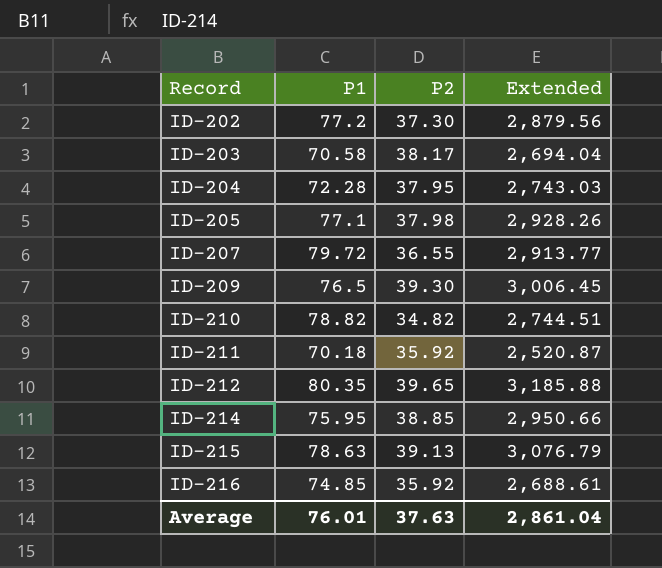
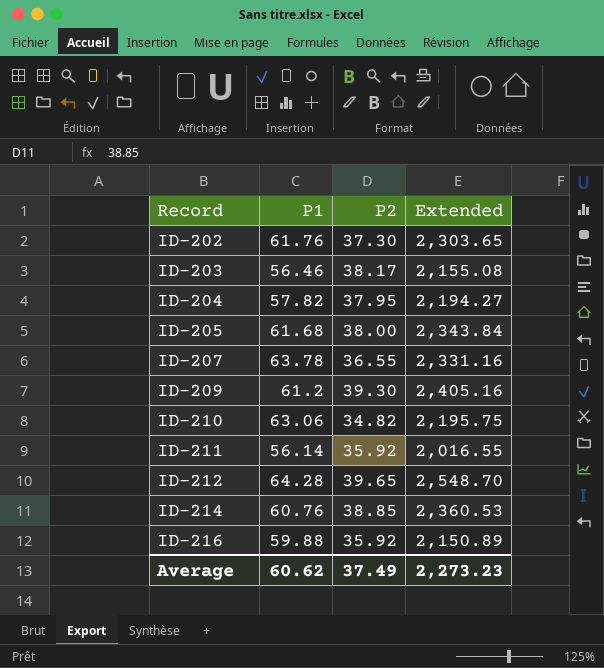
row ID-215: 78.63 | 39.13 | 3,076.79 -> none
ID-202 | P1: 77.2 -> 61.76
ID-202 | Extended: 2,879.56 -> 2,303.65
ID-203 | P1: 70.58 -> 56.46
ID-203 | Extended: 2,694.04 -> 2,155.08
ID-204 | P1: 72.28 -> 57.82
ID-204 | Extended: 2,743.03 -> 2,194.27
ID-205 | P1: 77.1 -> 61.68
ID-205 | P2: 37.98 -> 38.00
ID-205 | Extended: 2,928.26 -> 2,343.84
ID-207 | P1: 79.72 -> 63.78
ID-207 | Extended: 2,913.77 -> 2,331.16
ID-209 | P1: 76.5 -> 61.2
ID-209 | Extended: 3,006.45 -> 2,405.16
ID-210 | P1: 78.82 -> 63.06
ID-210 | Extended: 2,744.51 -> 2,195.75
ID-211 | P1: 70.18 -> 56.14
ID-211 | Extended: 2,520.87 -> 2,016.55
ID-212 | P1: 80.35 -> 64.28
ID-212 | Extended: 3,185.88 -> 2,548.70
ID-214 | P1: 75.95 -> 60.76
ID-214 | Extended: 2,950.66 -> 2,360.53
ID-216 | P1: 74.85 -> 59.88
ID-216 | Extended: 2,688.61 -> 2,150.89
Average | P1: 76.01 -> 60.62
Average | P2: 37.63 -> 37.49
Average | Extended: 2,861.04 -> 2,273.23

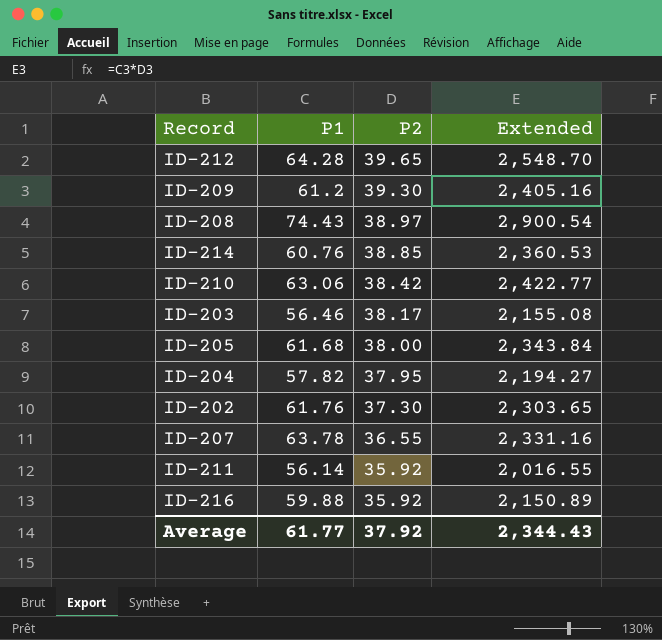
row order: Record ascending -> P2 descending
row ID-208: none -> 74.43 | 38.97 | 2,900.54
ID-210 | P2: 34.82 -> 38.42
ID-210 | Extended: 2,195.75 -> 2,422.77
Average | P1: 60.62 -> 61.77
Average | P2: 37.49 -> 37.92
Average | Extended: 2,273.23 -> 2,344.43

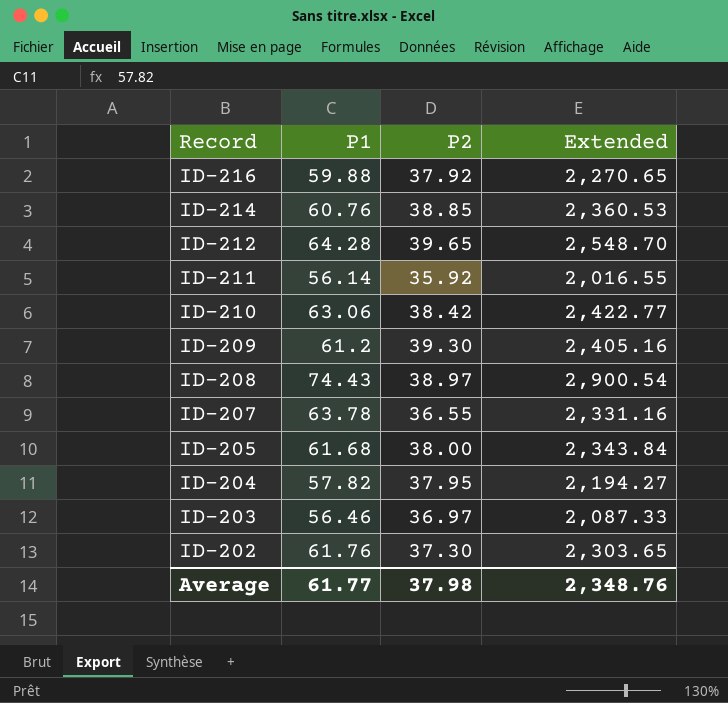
row order: P2 descending -> Record descending
ID-216 | P2: 35.92 -> 37.92
ID-216 | Extended: 2,150.89 -> 2,270.65
ID-203 | P2: 38.17 -> 36.97
ID-203 | Extended: 2,155.08 -> 2,087.33
Average | P2: 37.92 -> 37.98
Average | Extended: 2,344.43 -> 2,348.76

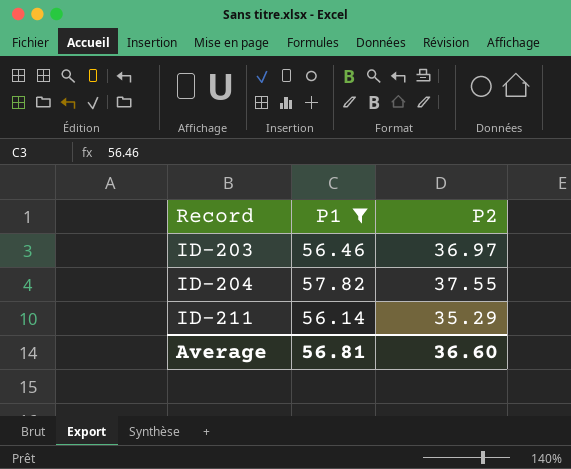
filter: none -> P1 <= 57.82
row order: Record descending -> Record ascending
column Extended | formula: [P1] * [P2] -> none
ID-204 | P2: 37.95 -> 37.55
ID-211 | P2: 35.92 -> 35.29
Average | P1: 61.77 -> 56.81
Average | P2: 37.98 -> 36.60

